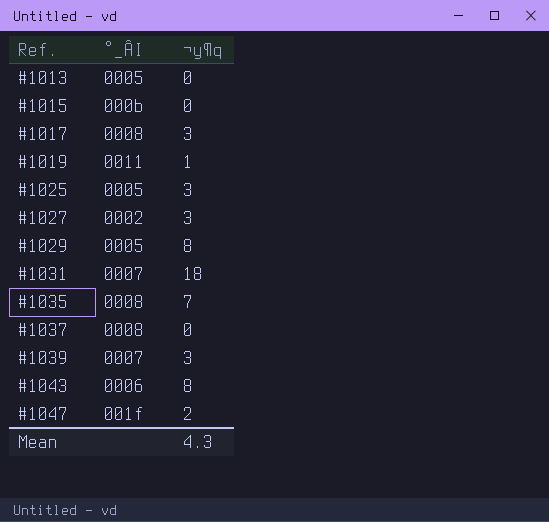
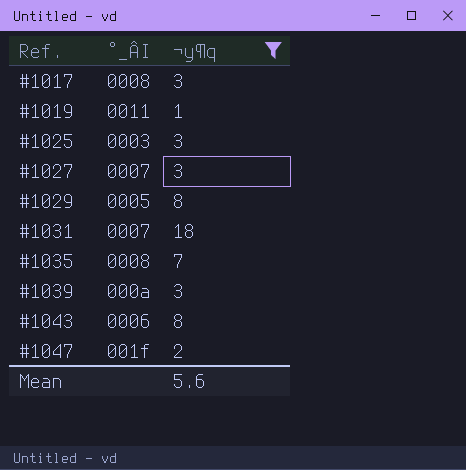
filter: none -> ¬y¶q != 0
#1025 | °_ÂI: 0005 -> 0003
#1027 | °_ÂI: 0002 -> 0007
#1039 | °_ÂI: 0007 -> 000a
Mean | ¬y¶q: 4.3 -> 5.6

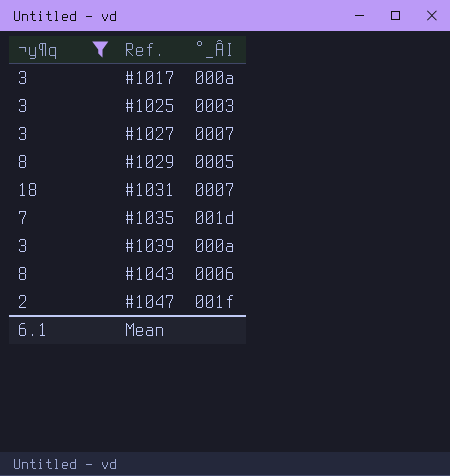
column ¬y¶q | position: 3 -> 1
row #1019: 0011 | 1 -> none
#1017 | °_ÂI: 0008 -> 000a
#1035 | °_ÂI: 0008 -> 001d
Mean | ¬y¶q: 5.6 -> 6.1

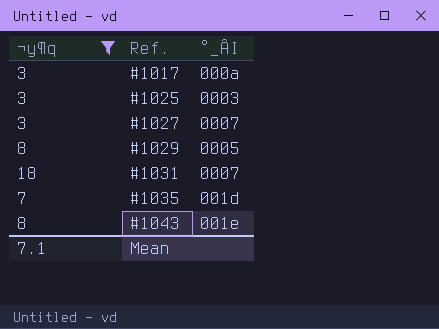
row #1039: 3 | 000a -> none
row #1047: 2 | 001f -> none
#1043 | °_ÂI: 0006 -> 001e
Mean | ¬y¶q: 6.1 -> 7.1

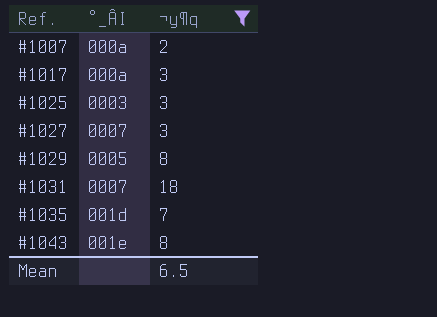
column ¬y¶q | position: 1 -> 3
row #1007: none -> 000a | 2
Mean | ¬y¶q: 7.1 -> 6.5

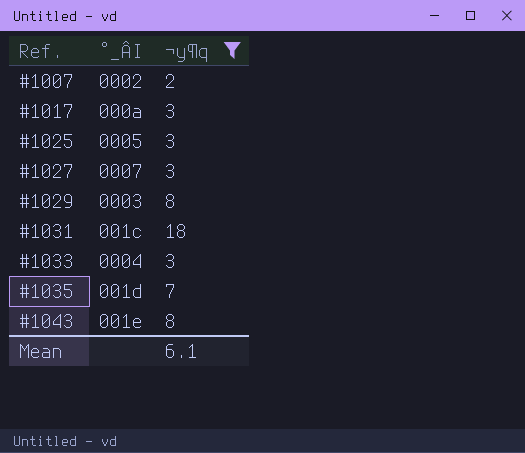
#1007 | °_ÂI: 000a -> 0002
#1025 | °_ÂI: 0003 -> 0005
#1029 | °_ÂI: 0005 -> 0003
#1031 | °_ÂI: 0007 -> 001c
row #1033: none -> 0004 | 3
Mean | ¬y¶q: 6.5 -> 6.1

